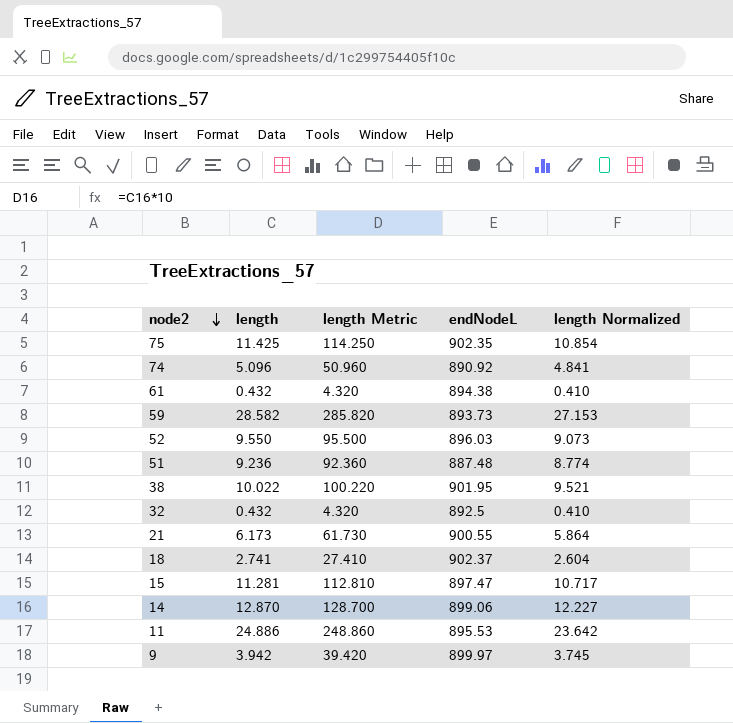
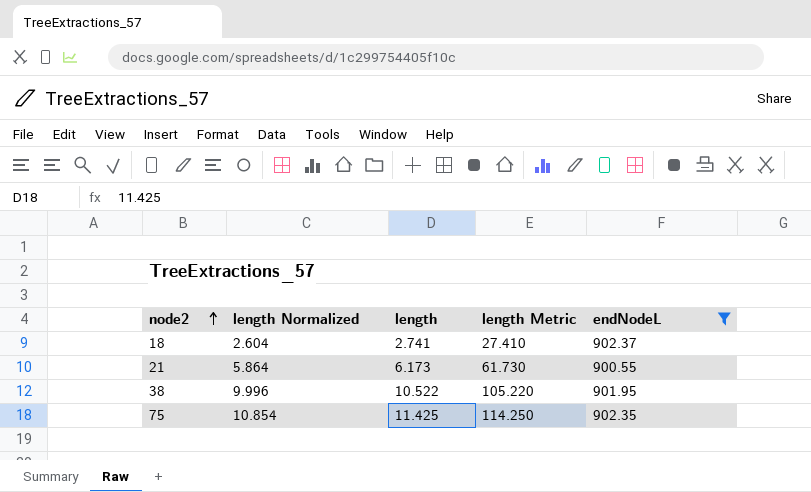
filter: none -> endNodeL >= 900.55
row order: node2 descending -> node2 ascending
column length Normalized | position: 5 -> 2
38 | length Normalized: 9.521 -> 9.996
38 | length: 10.022 -> 10.522
38 | length Metric: 100.220 -> 105.220

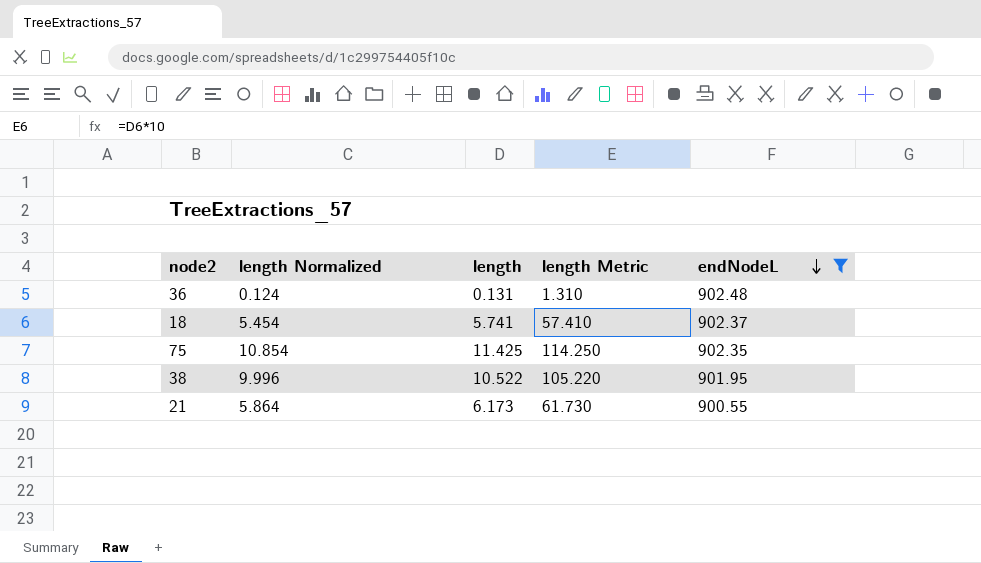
row order: node2 ascending -> endNodeL descending
row 36: none -> 0.124 | 0.131 | 1.310 | 902.48
18 | length Normalized: 2.604 -> 5.454
18 | length: 2.741 -> 5.741
18 | length Metric: 27.410 -> 57.410

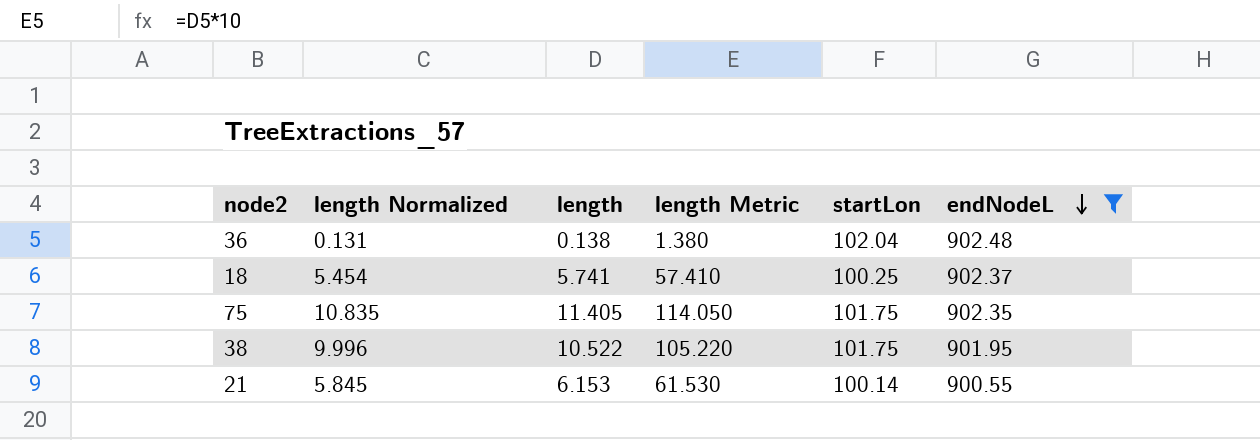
column startLon | position: none -> 5
36 | length Normalized: 0.124 -> 0.131
36 | length: 0.131 -> 0.138
36 | length Metric: 1.310 -> 1.380
75 | length Normalized: 10.854 -> 10.835
75 | length: 11.425 -> 11.405
75 | length Metric: 114.250 -> 114.050
21 | length Normalized: 5.864 -> 5.845
21 | length: 6.173 -> 6.153
21 | length Metric: 61.730 -> 61.530

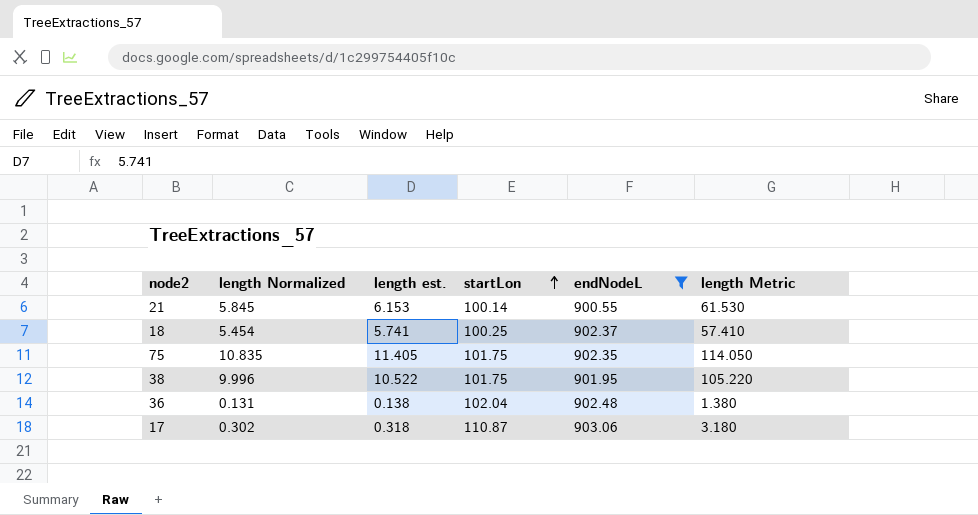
row order: endNodeL descending -> startLon ascending
column name: length -> length est.
column length Metric | position: 4 -> 6
row 17: none -> 0.302 | 0.318 | 110.87 | 903.06 | 3.180

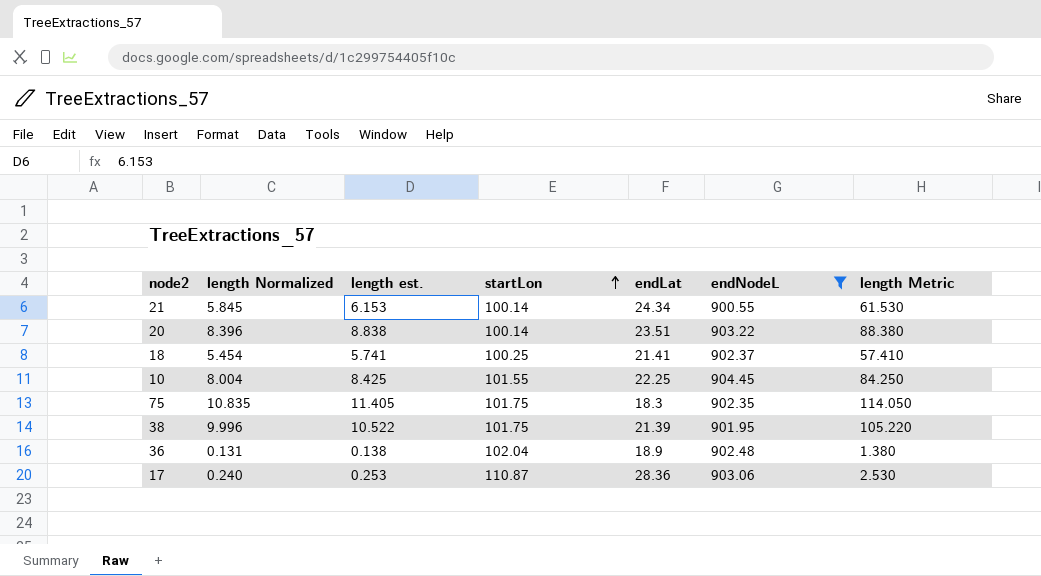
column endLat | position: none -> 5
row 20: none -> 8.396 | 8.838 | 100.14 | 23.51 | 903.22 | 88.380
row 10: none -> 8.004 | 8.425 | 101.55 | 22.25 | 904.45 | 84.250
17 | length Normalized: 0.302 -> 0.240
17 | length est.: 0.318 -> 0.253
17 | length Metric: 3.180 -> 2.530

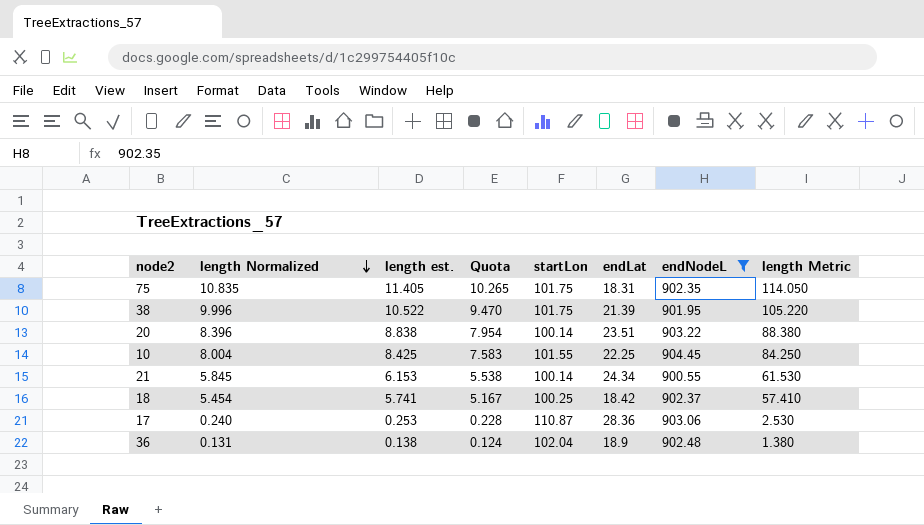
row order: startLon ascending -> length Normalized descending
column Quota | formula: none -> [length est.] * 0.9
75 | endLat: 18.3 -> 18.31
18 | endLat: 21.41 -> 18.42

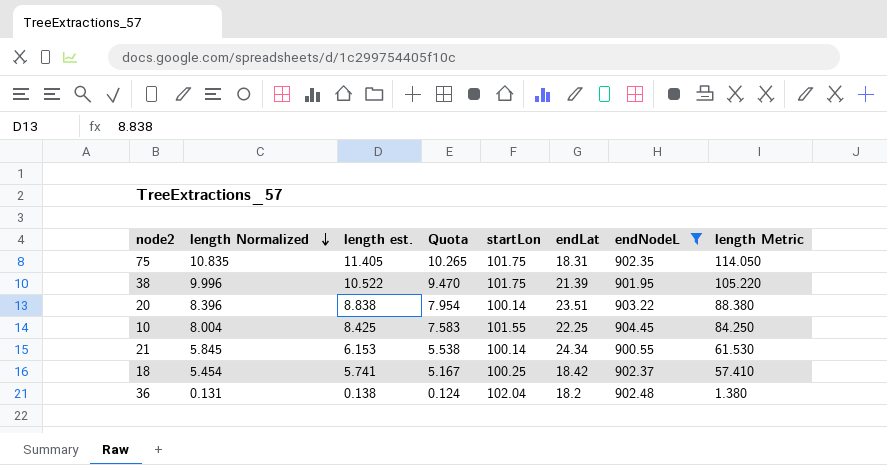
row 17: 0.240 | 0.253 | 0.228 | 110.87 | 28.36 | 903.06 | 2.530 -> none
36 | endLat: 18.9 -> 18.2

